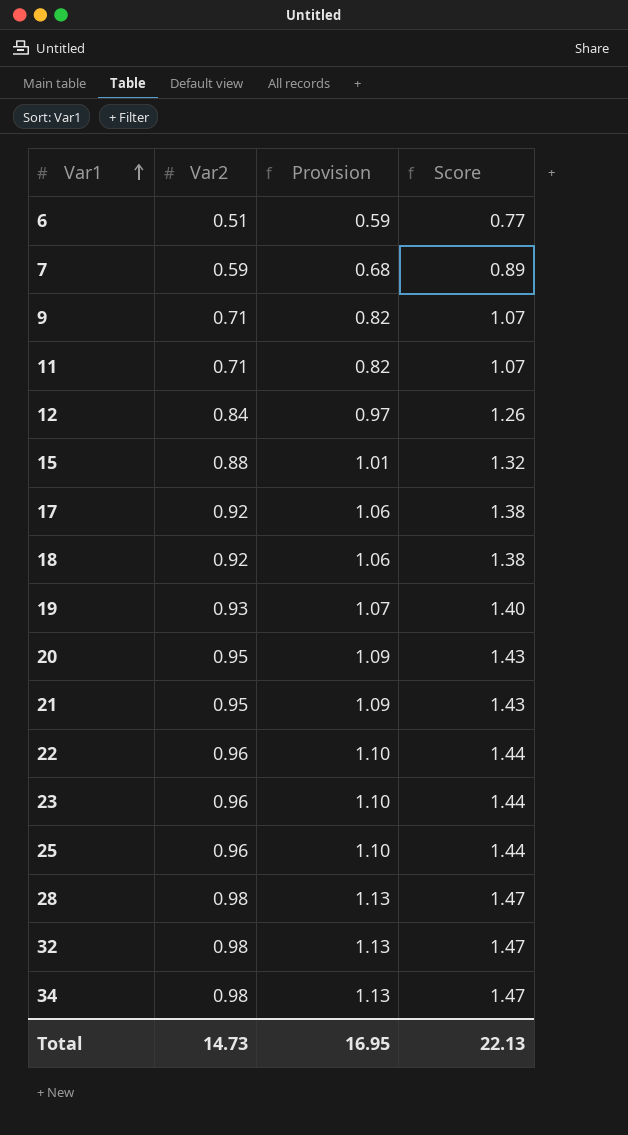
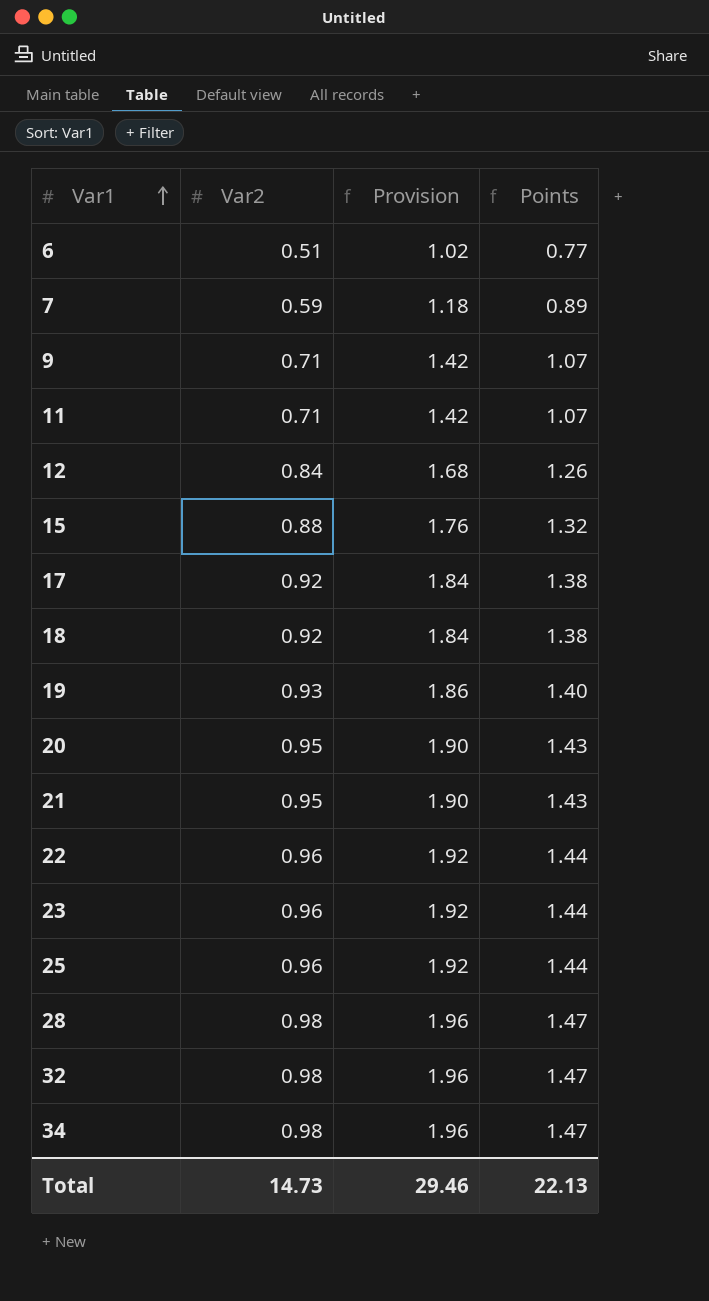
column Provision | formula: [Var2] * 1.15 -> [Var2] * 2
column name: Score -> Points
Total | Provision: 16.95 -> 29.46

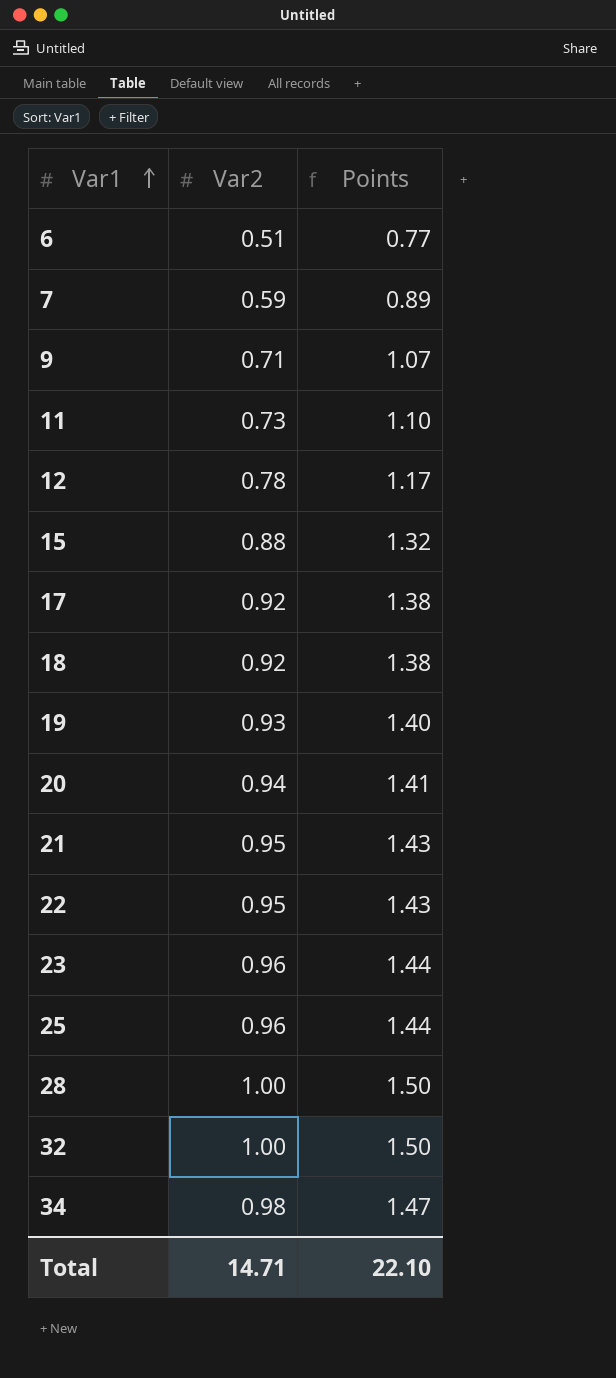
column Provision | formula: [Var2] * 2 -> none
11 | Var2: 0.71 -> 0.73
11 | Points: 1.07 -> 1.10
12 | Var2: 0.84 -> 0.78
12 | Points: 1.26 -> 1.17
20 | Var2: 0.95 -> 0.94
20 | Points: 1.43 -> 1.41
22 | Var2: 0.96 -> 0.95
22 | Points: 1.44 -> 1.43
28 | Var2: 0.98 -> 1.00
28 | Points: 1.47 -> 1.50
32 | Var2: 0.98 -> 1.00
32 | Points: 1.47 -> 1.50
Total | Var2: 14.73 -> 14.71
Total | Points: 22.13 -> 22.10

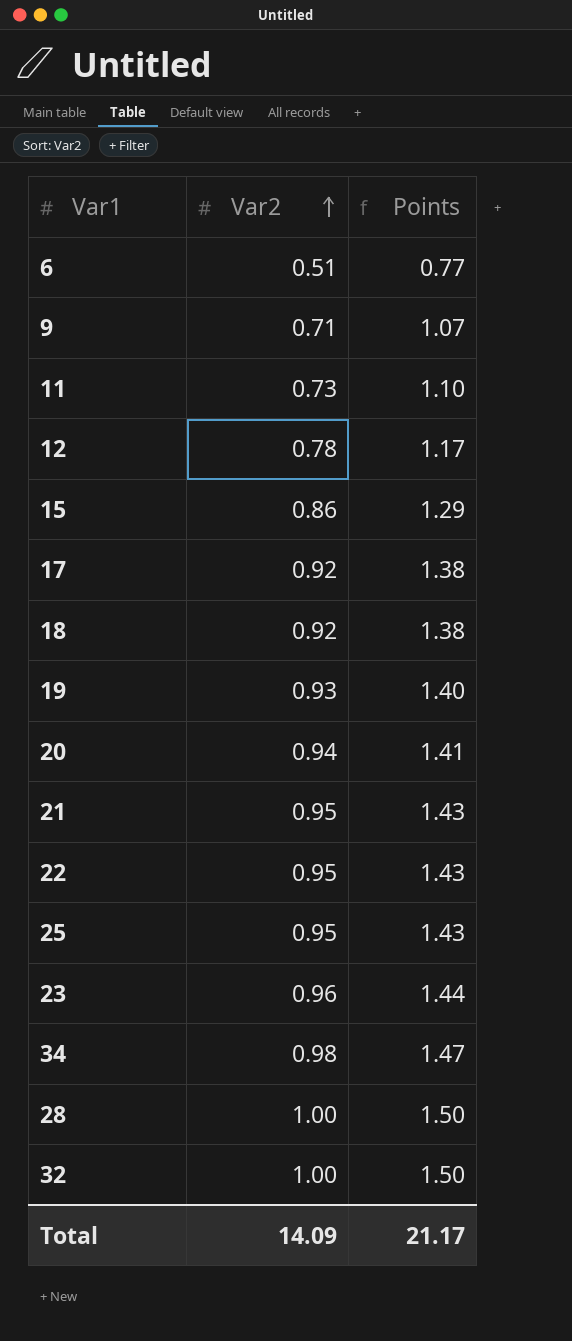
row order: Var1 ascending -> Var2 ascending
row 7: 0.59 | 0.89 -> none
15 | Var2: 0.88 -> 0.86
15 | Points: 1.32 -> 1.29
25 | Var2: 0.96 -> 0.95
25 | Points: 1.44 -> 1.43
Total | Var2: 14.71 -> 14.09
Total | Points: 22.10 -> 21.17

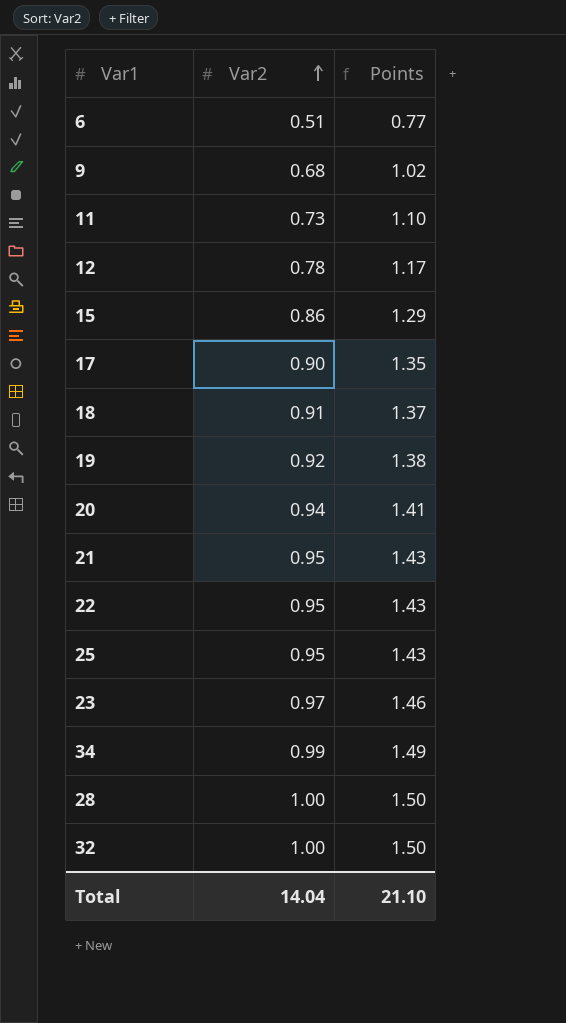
9 | Var2: 0.71 -> 0.68
9 | Points: 1.07 -> 1.02
17 | Var2: 0.92 -> 0.90
17 | Points: 1.38 -> 1.35
18 | Var2: 0.92 -> 0.91
18 | Points: 1.38 -> 1.37
19 | Var2: 0.93 -> 0.92
19 | Points: 1.40 -> 1.38
23 | Var2: 0.96 -> 0.97
23 | Points: 1.44 -> 1.46
34 | Var2: 0.98 -> 0.99
34 | Points: 1.47 -> 1.49
Total | Var2: 14.09 -> 14.04
Total | Points: 21.17 -> 21.10

